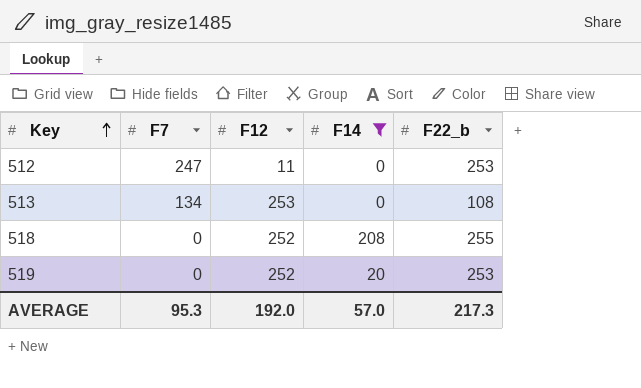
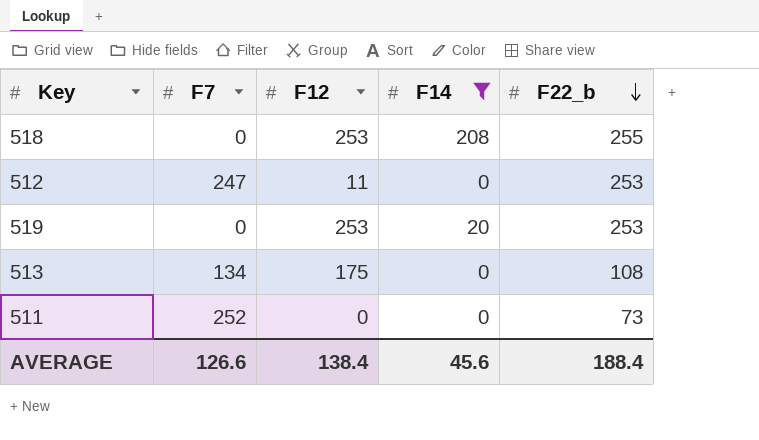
row order: Key ascending -> F22_b descending
518 | F12: 252 -> 253
519 | F12: 252 -> 253
513 | F12: 253 -> 175
row 511: none -> 252 | 0 | 0 | 73
AVERAGE | F7: 95.3 -> 126.6
AVERAGE | F12: 192.0 -> 138.4
AVERAGE | F14: 57.0 -> 45.6
AVERAGE | F22_b: 217.3 -> 188.4

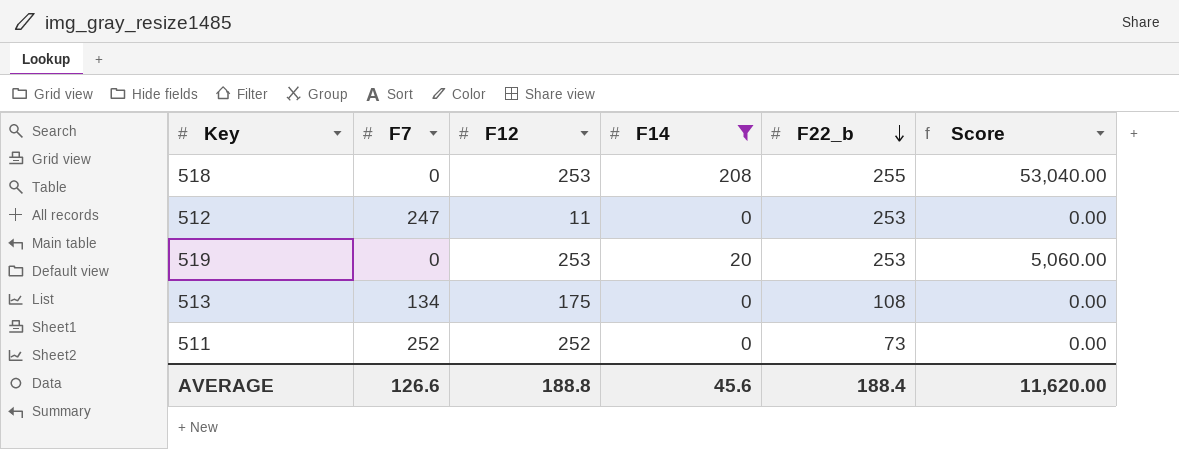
column Score | formula: none -> [F14] * [F22_b]
511 | F12: 0 -> 252
AVERAGE | F12: 138.4 -> 188.8

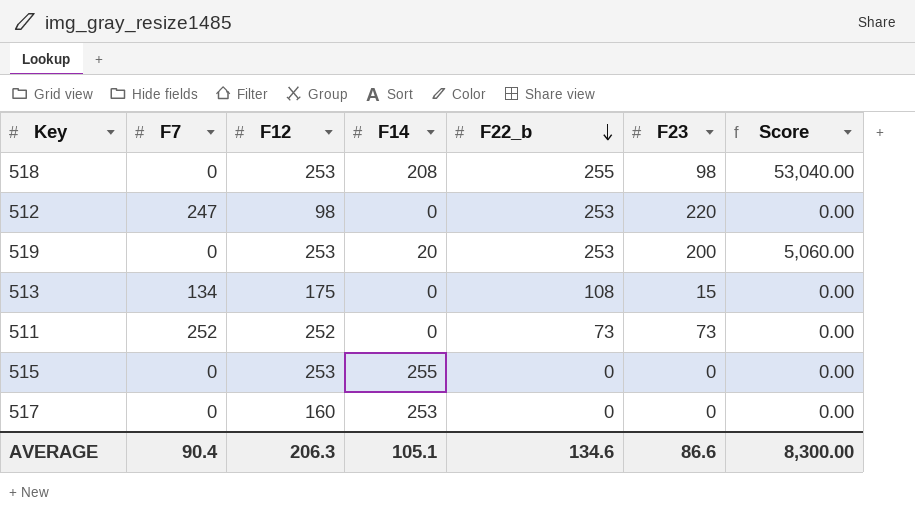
filter: F14 <= 208 -> none
column F23 | position: none -> 6
512 | F12: 11 -> 98
AVERAGE | F7: 126.6 -> 90.4
AVERAGE | F12: 188.8 -> 206.3
AVERAGE | F14: 45.6 -> 105.1
AVERAGE | F22_b: 188.4 -> 134.6
AVERAGE | Score: 11,620.00 -> 8,300.00

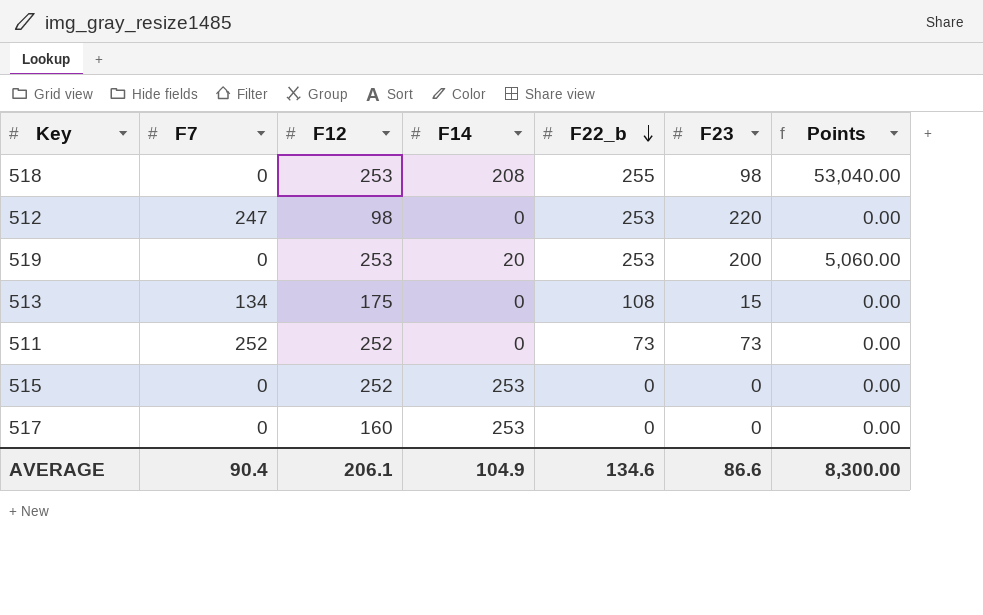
column name: Score -> Points
515 | F12: 253 -> 252
515 | F14: 255 -> 253
AVERAGE | F12: 206.3 -> 206.1
AVERAGE | F14: 105.1 -> 104.9

